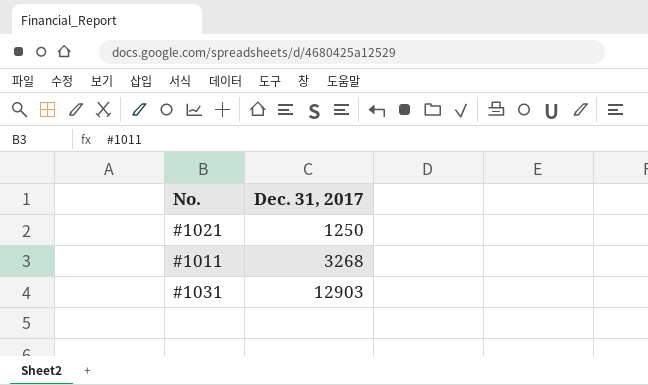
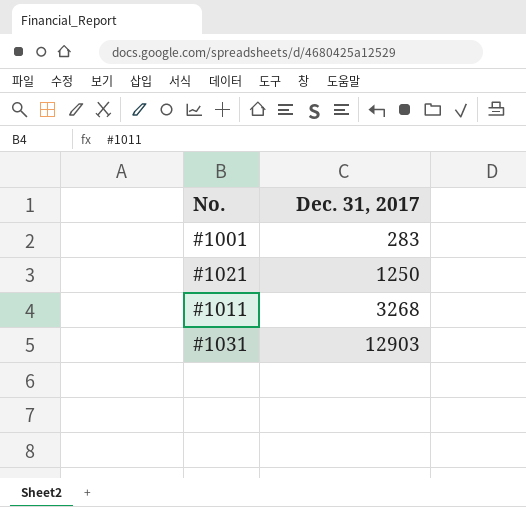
row #1001: none -> 283

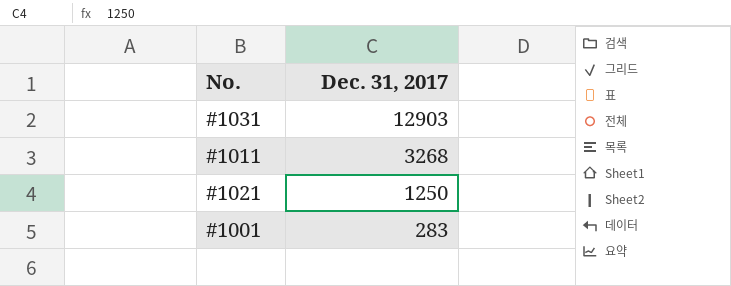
row order: Dec. 31, 2017 ascending -> Dec. 31, 2017 descending

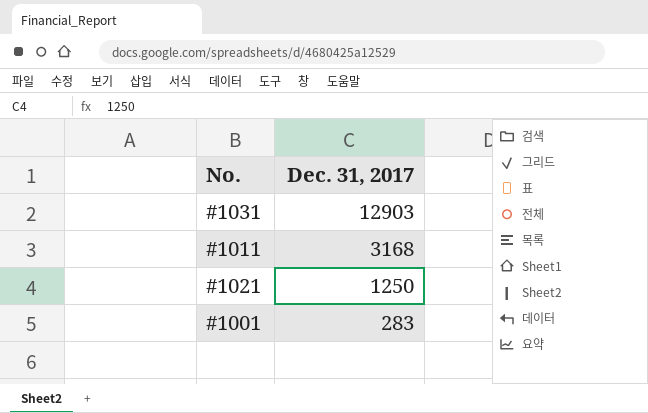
#1011 | Dec. 31, 2017: 3268 -> 3168

